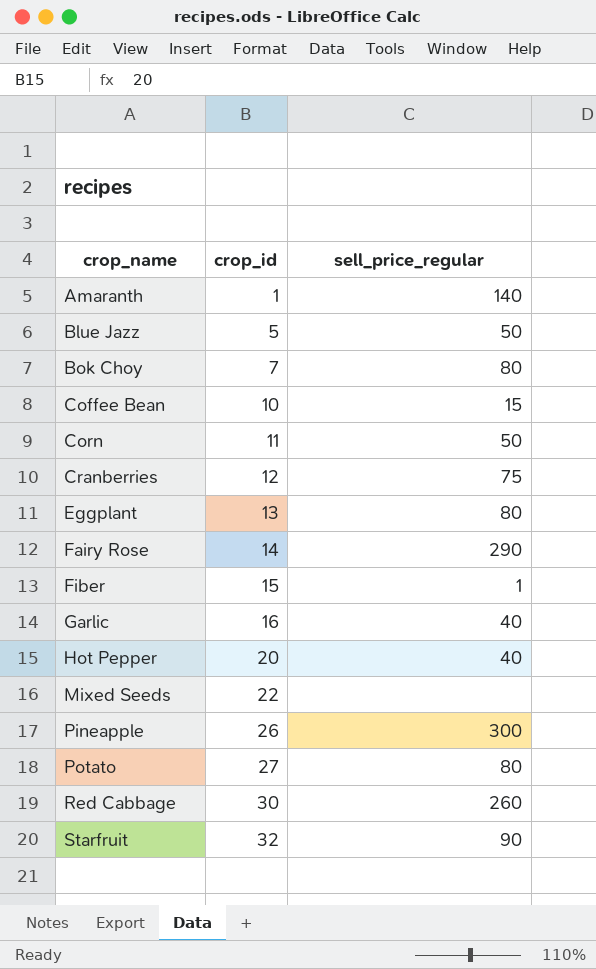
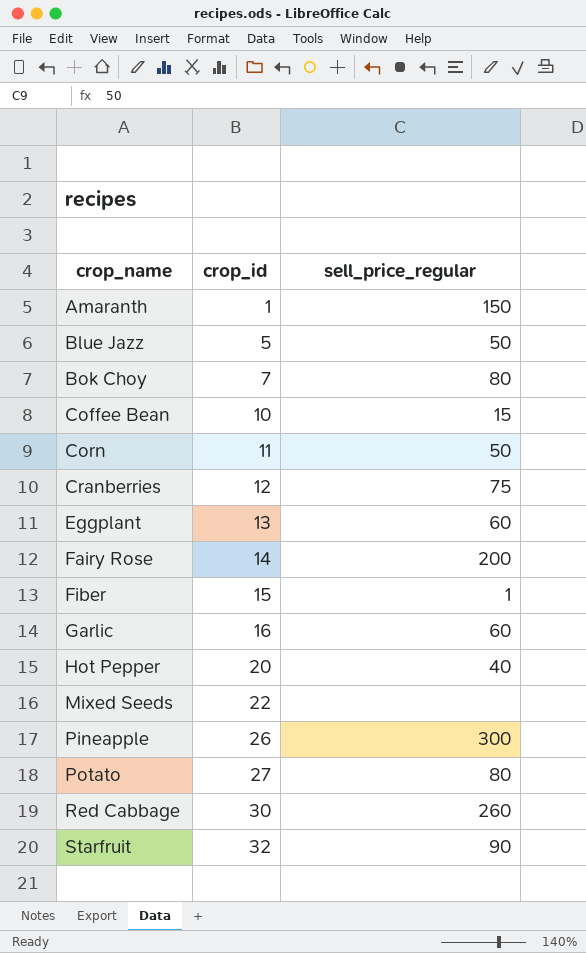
Amaranth | sell_price_regular: 140 -> 150
Eggplant | sell_price_regular: 80 -> 60
Fairy Rose | sell_price_regular: 290 -> 200
Garlic | sell_price_regular: 40 -> 60

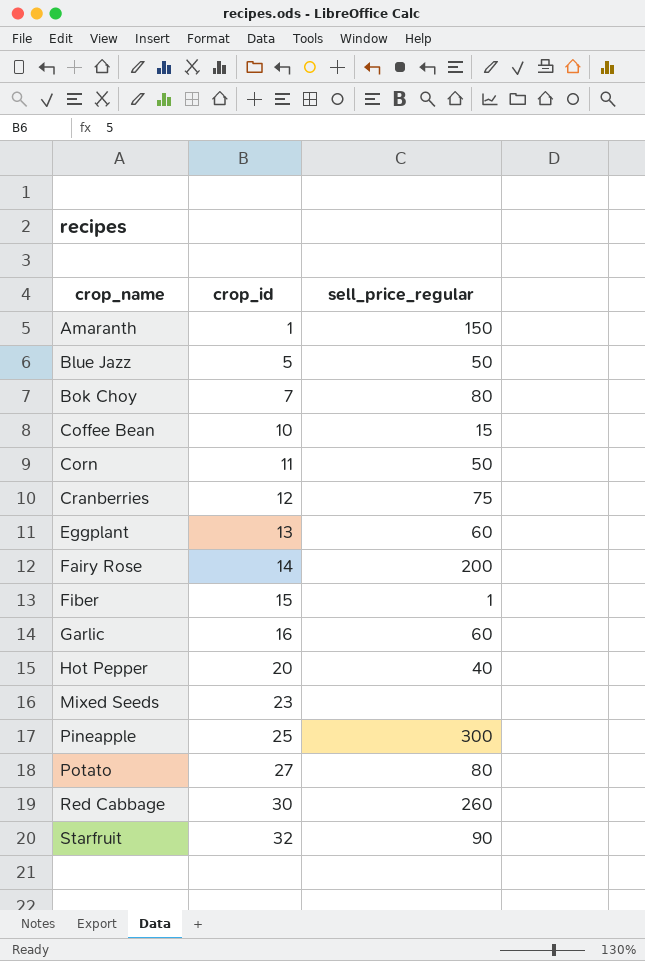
Mixed Seeds | crop_id: 22 -> 23
Pineapple | crop_id: 26 -> 25

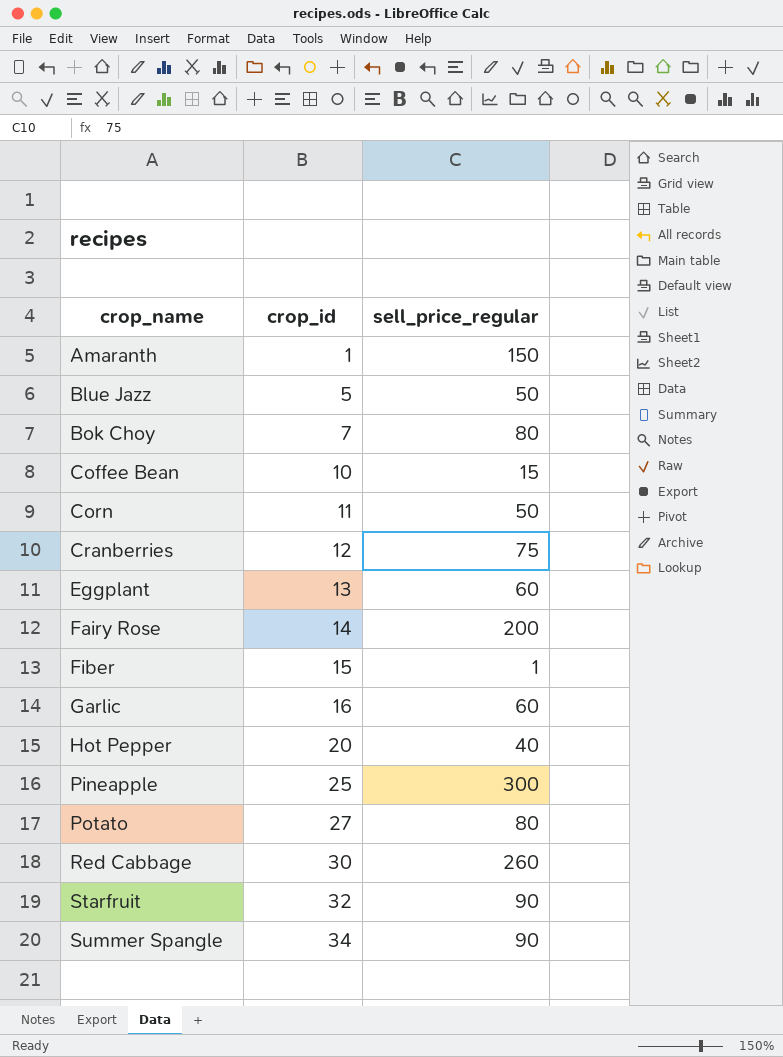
row Mixed Seeds: 23 | none -> none
row Summer Spangle: none -> 34 | 90

